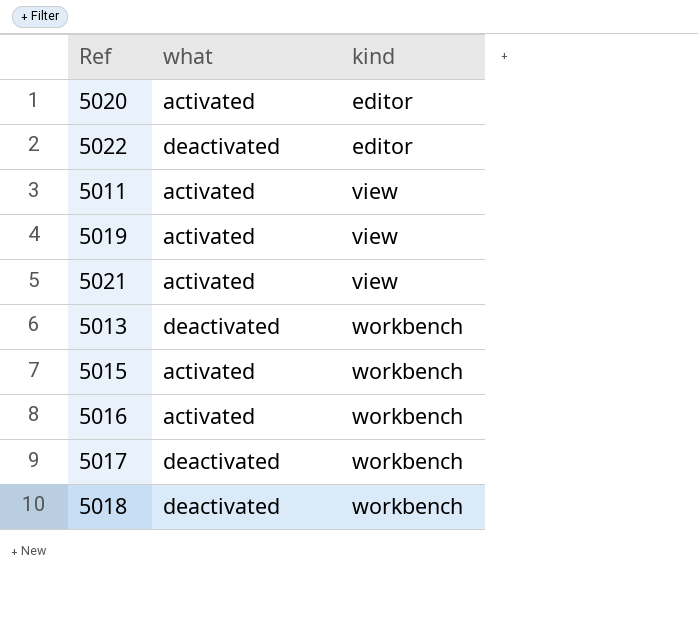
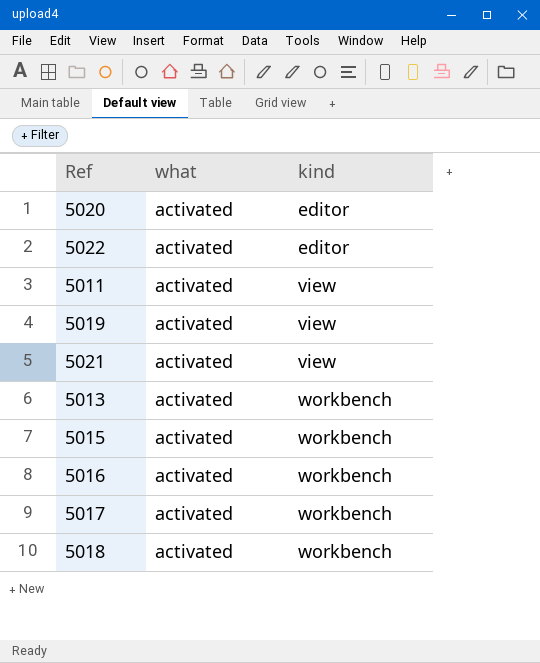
5022 | what: deactivated -> activated
5013 | what: deactivated -> activated
5017 | what: deactivated -> activated
5018 | what: deactivated -> activated

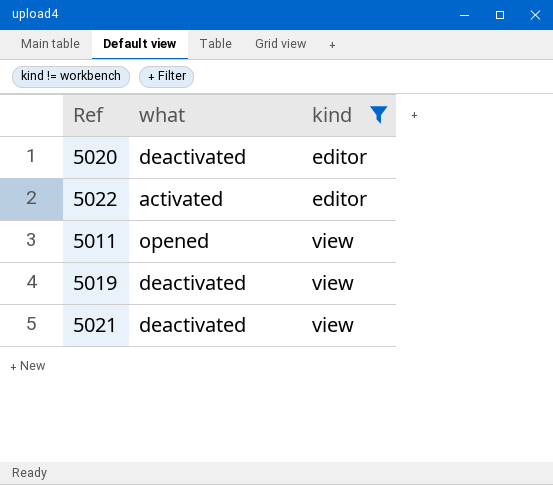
filter: none -> kind != workbench
5020 | what: activated -> deactivated
5011 | what: activated -> opened
5019 | what: activated -> deactivated
5021 | what: activated -> deactivated

